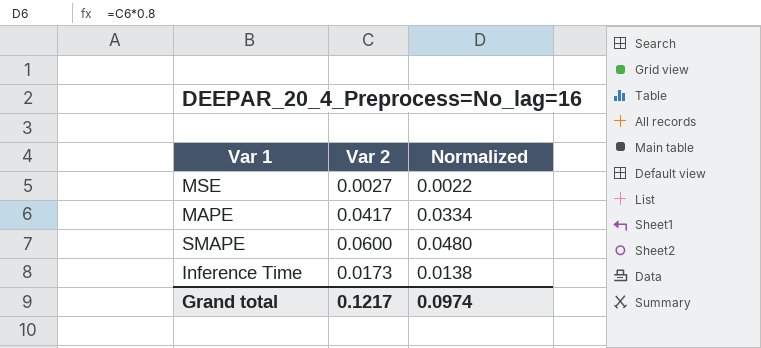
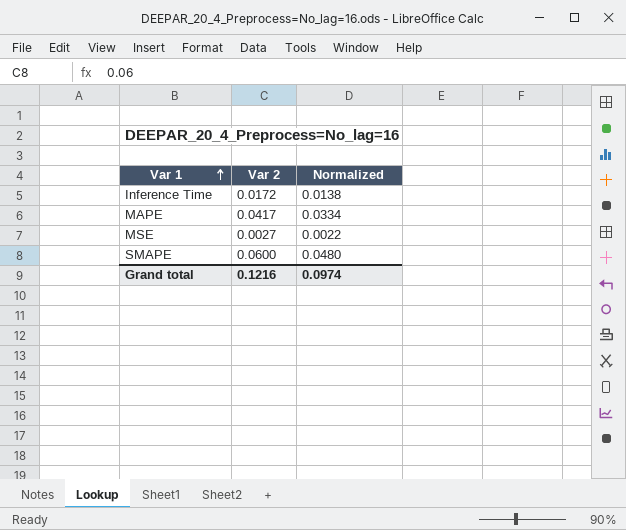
row order: none -> Var 1 ascending
Inference Time | Var 2: 0.0173 -> 0.0172
Grand total | Var 2: 0.1217 -> 0.1216

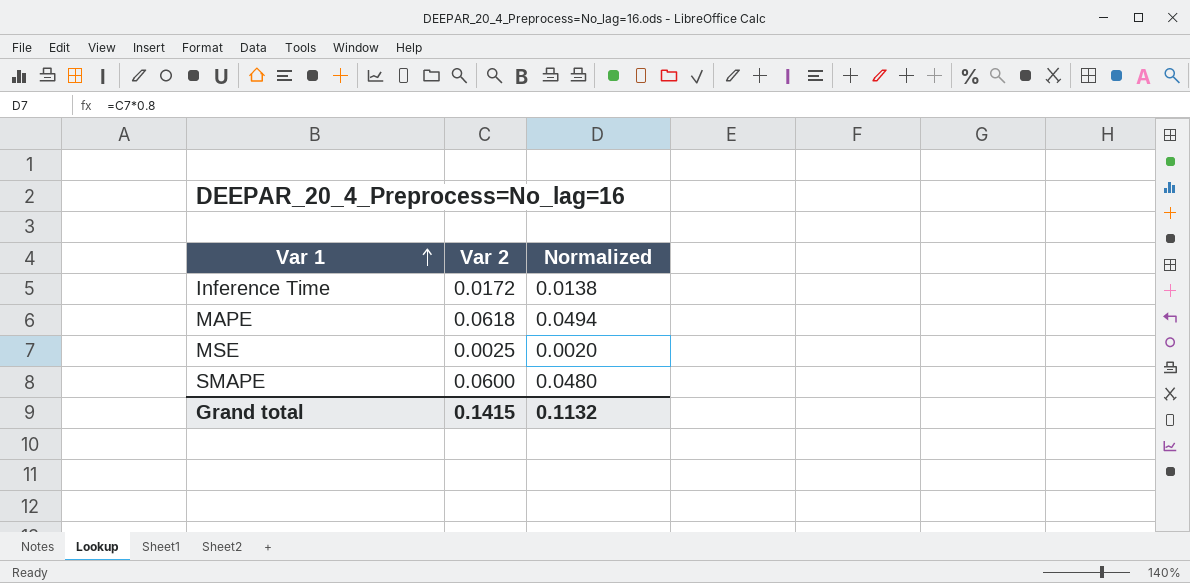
MAPE | Var 2: 0.0417 -> 0.0618
MAPE | Normalized: 0.0334 -> 0.0494
MSE | Var 2: 0.0027 -> 0.0025
MSE | Normalized: 0.0022 -> 0.0020
Grand total | Var 2: 0.1216 -> 0.1415
Grand total | Normalized: 0.0974 -> 0.1132

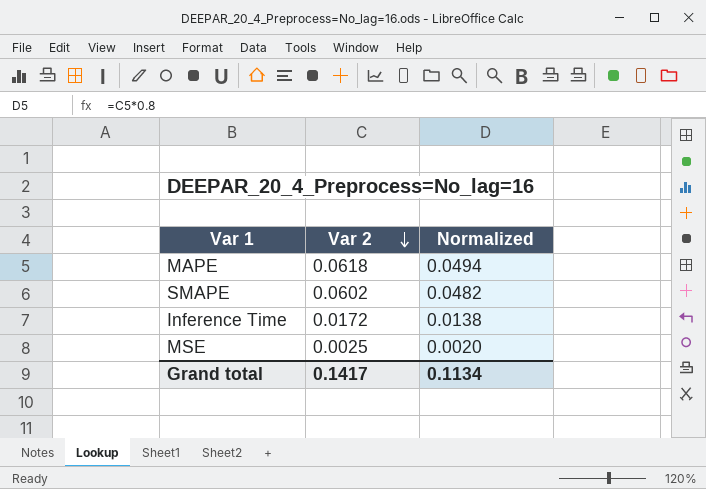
row order: Var 1 ascending -> Var 2 descending
SMAPE | Var 2: 0.0600 -> 0.0602
SMAPE | Normalized: 0.0480 -> 0.0482
Grand total | Var 2: 0.1415 -> 0.1417
Grand total | Normalized: 0.1132 -> 0.1134

